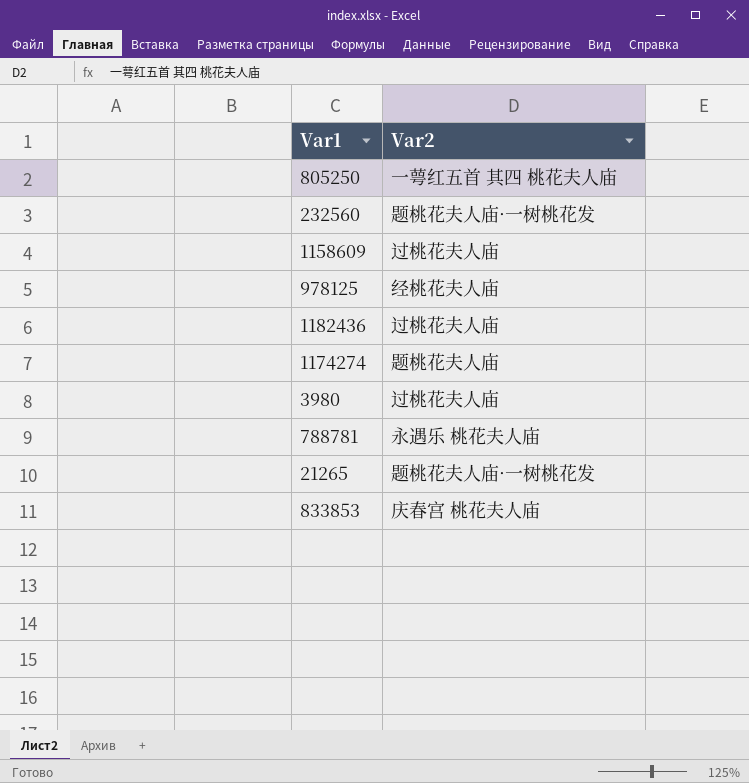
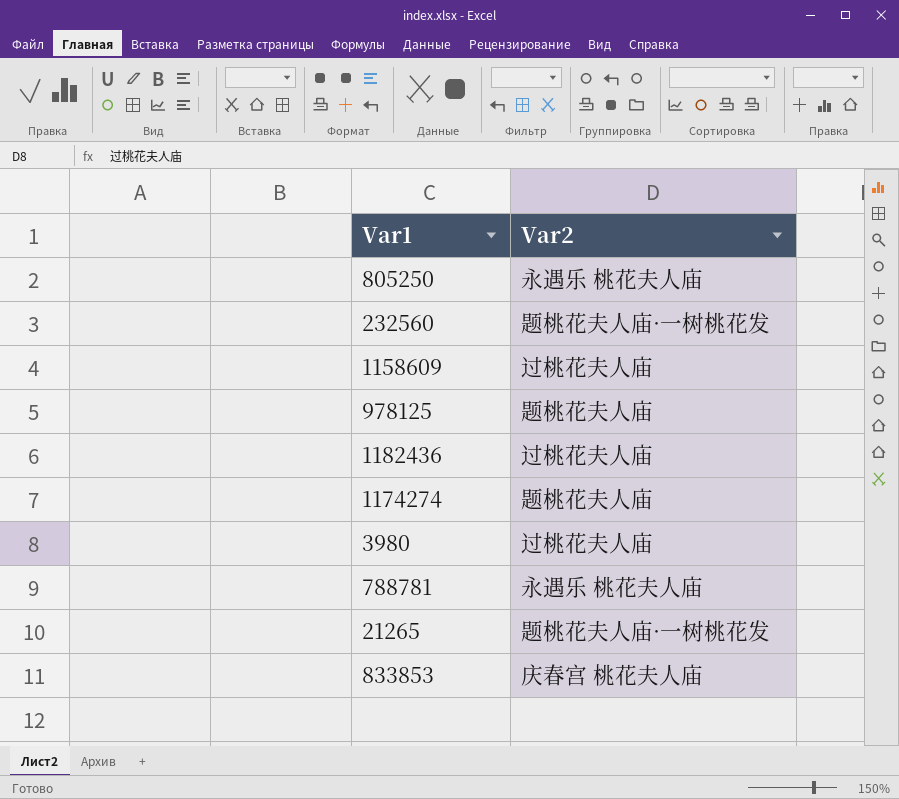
805250 | Var2: 一萼红五首 其四 桃花夫人庙 -> 永遇乐 桃花夫人庙
978125 | Var2: 经桃花夫人庙 -> 题桃花夫人庙

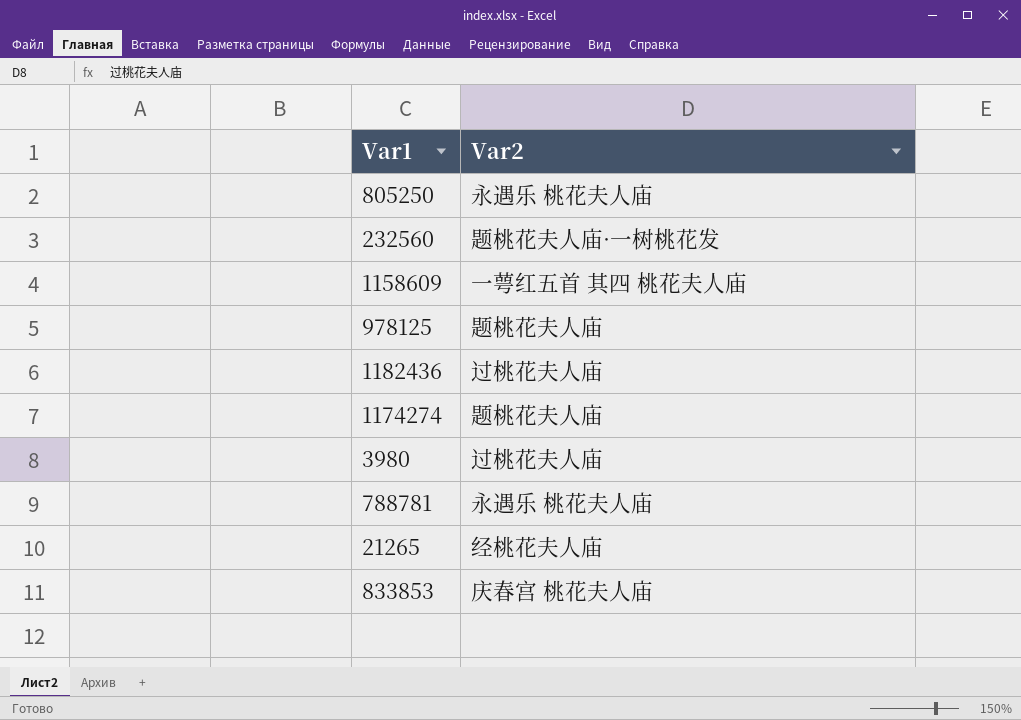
1158609 | Var2: 过桃花夫人庙 -> 一萼红五首 其四 桃花夫人庙
21265 | Var2: 题桃花夫人庙·一树桃花发 -> 经桃花夫人庙

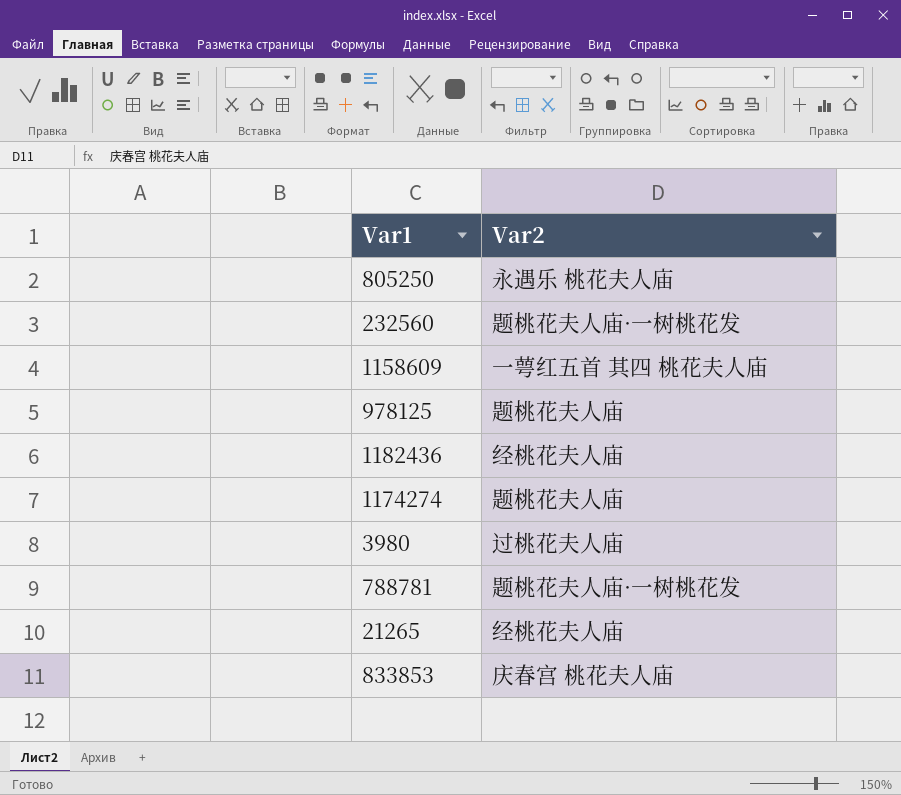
1182436 | Var2: 过桃花夫人庙 -> 经桃花夫人庙
788781 | Var2: 永遇乐 桃花夫人庙 -> 题桃花夫人庙·一树桃花发

